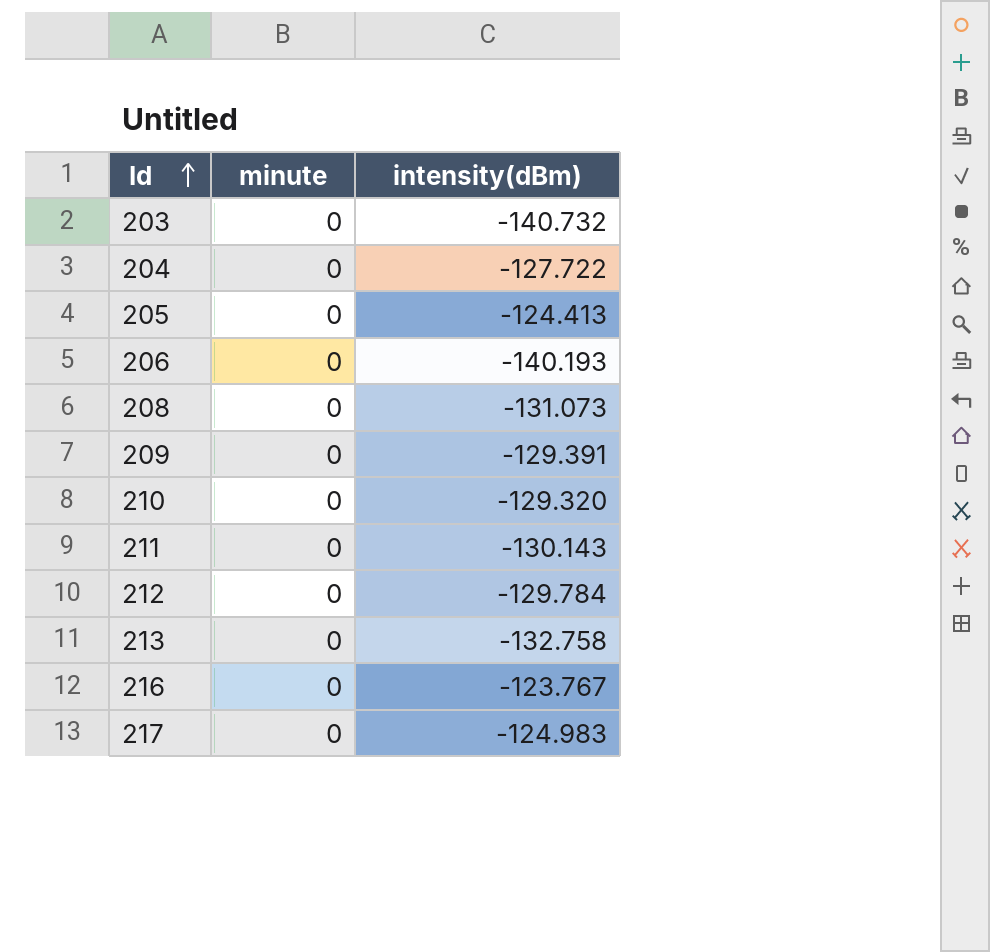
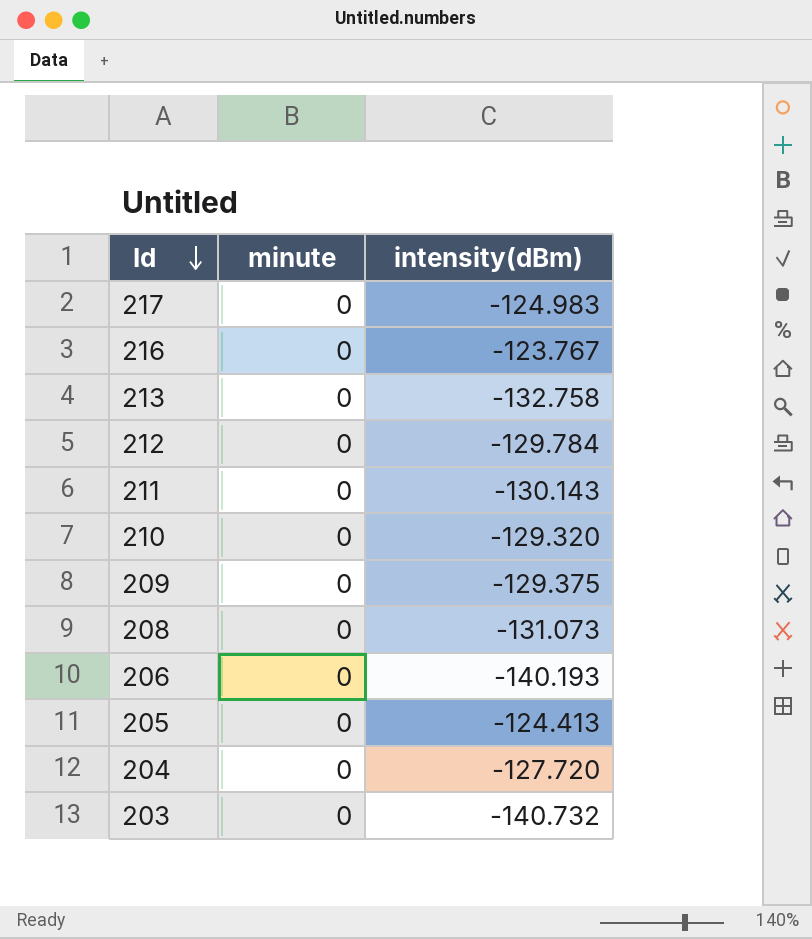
row order: Id ascending -> Id descending
209 | intensity(dBm): -129.391 -> -129.375
204 | intensity(dBm): -127.722 -> -127.720

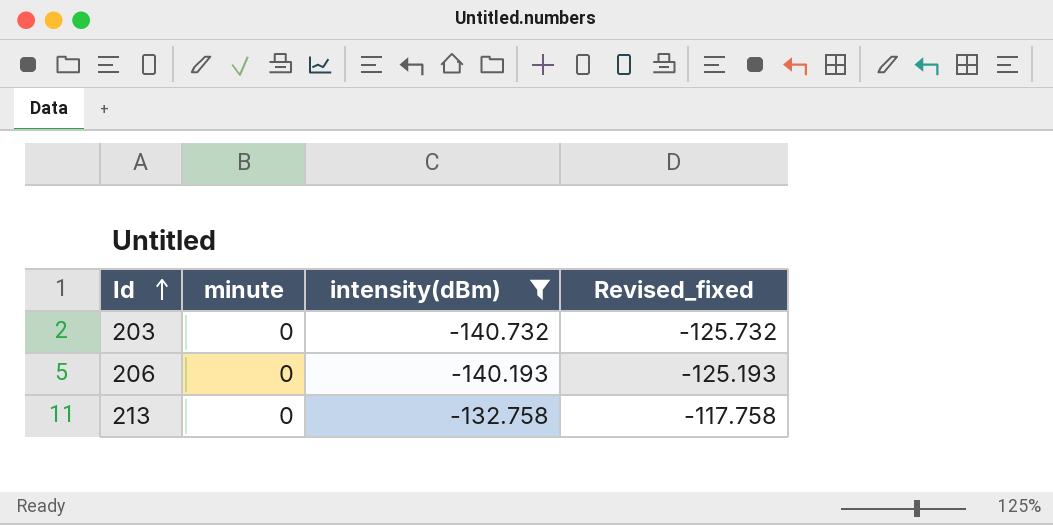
filter: none -> intensity(dBm) <= -132.758
row order: Id descending -> Id ascending
column Revised_fixed | formula: none -> [intensity(dBm)] + 15

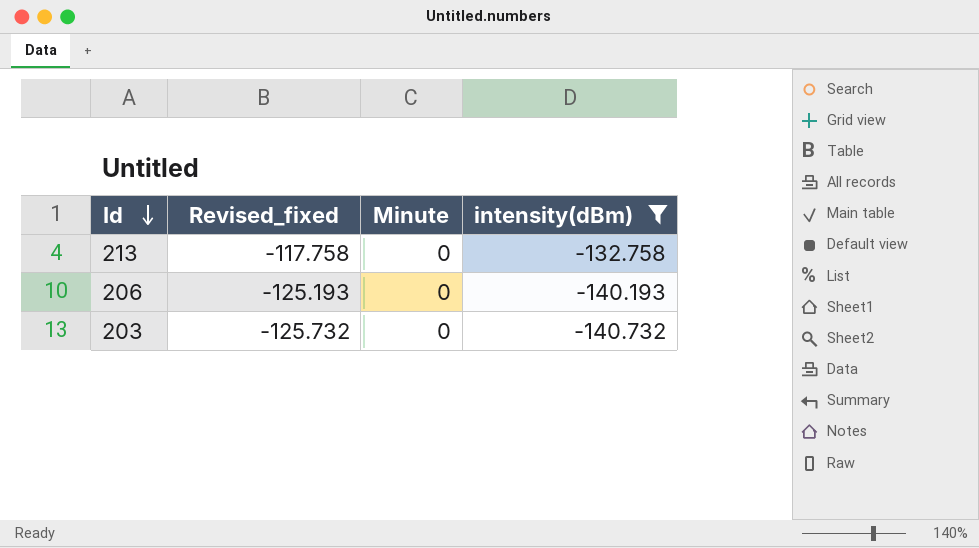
row order: Id ascending -> Id descending
column Revised_fixed | position: 4 -> 2
column name: minute -> Minute

